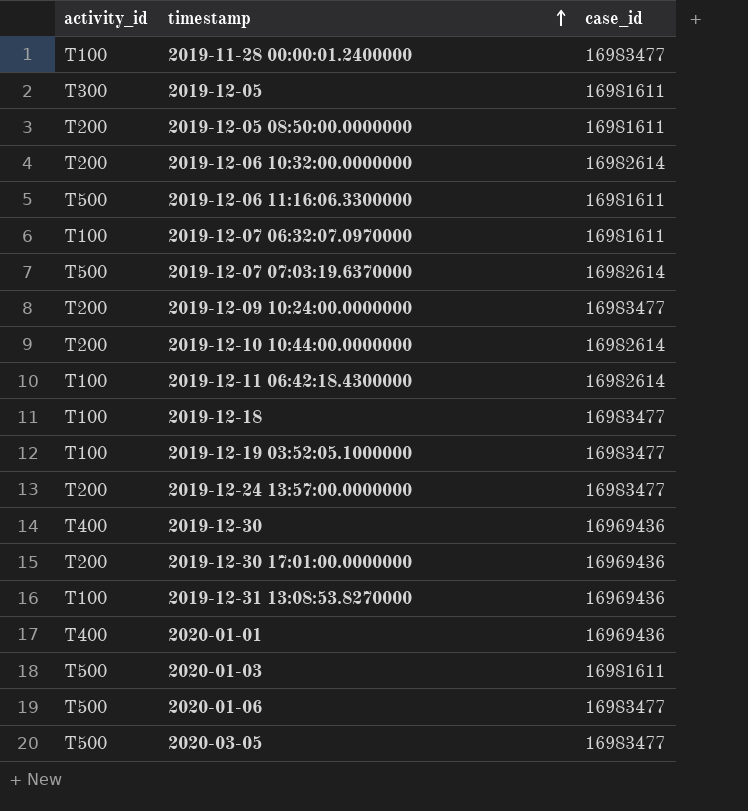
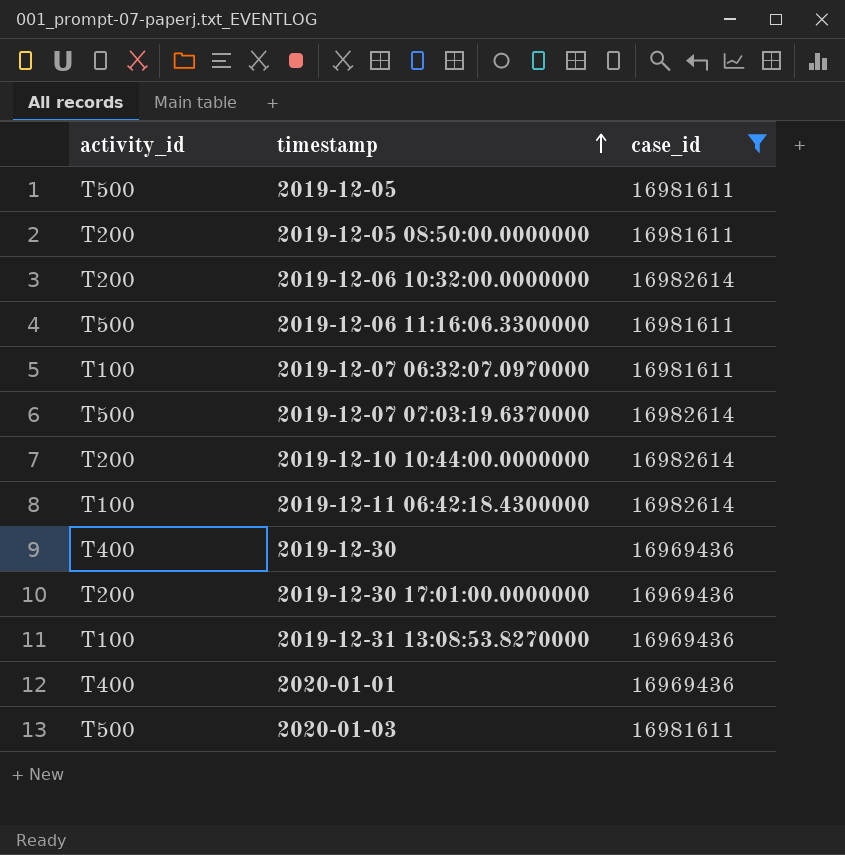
filter: none -> case_id != 16983477
2019-12-05 | activity_id: T300 -> T500

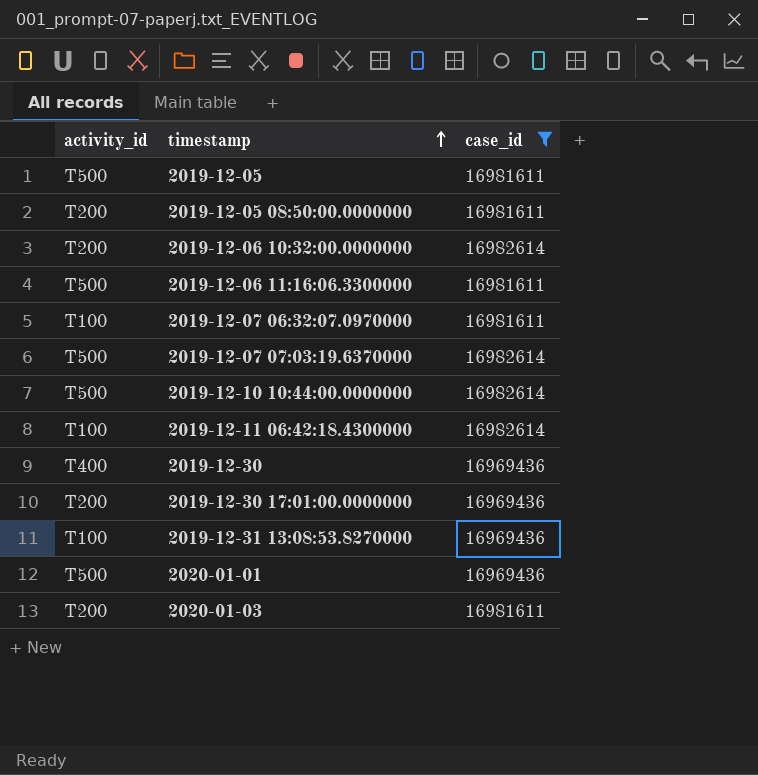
2019-12-10 10:44:00.0000000 | activity_id: T200 -> T500
2020-01-01 | activity_id: T400 -> T500
2020-01-03 | activity_id: T500 -> T200

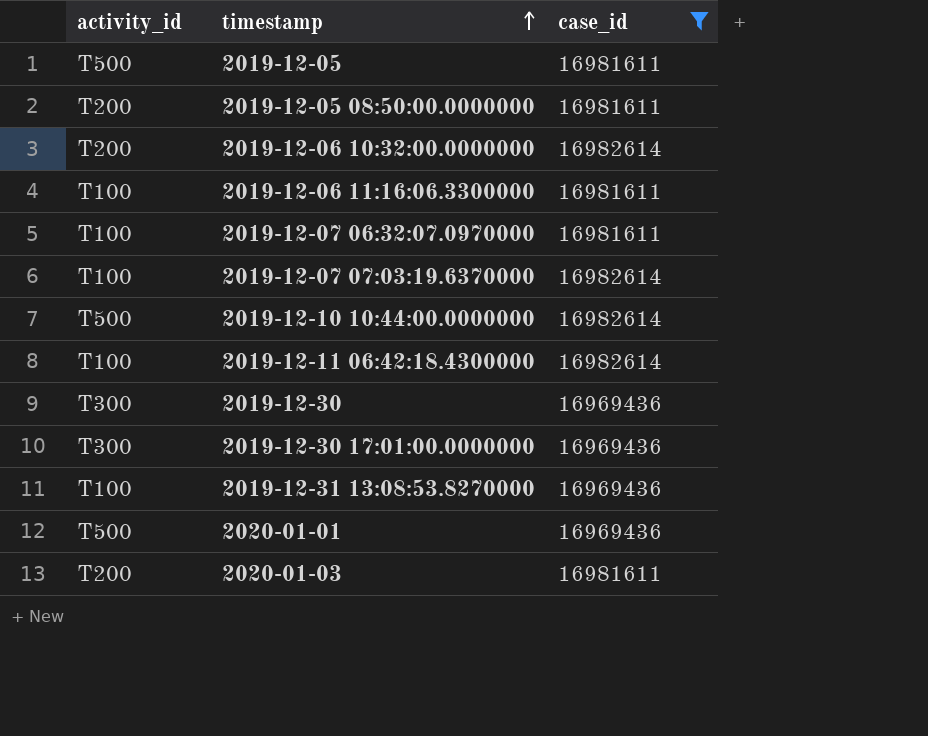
2019-12-06 11:16:06.3300000 | activity_id: T500 -> T100
2019-12-07 07:03:19.6370000 | activity_id: T500 -> T100
2019-12-30 | activity_id: T400 -> T300
2019-12-30 17:01:00.0000000 | activity_id: T200 -> T300

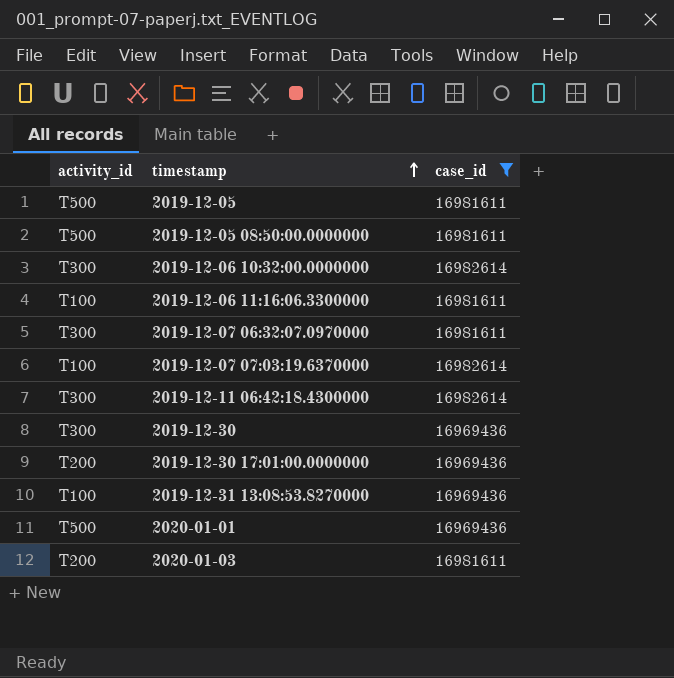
row 2019-12-10 10:44:00.0000000: T500 | 16982614 -> none
2019-12-05 08:50:00.0000000 | activity_id: T200 -> T500
2019-12-06 10:32:00.0000000 | activity_id: T200 -> T300
2019-12-07 06:32:07.0970000 | activity_id: T100 -> T300
2019-12-11 06:42:18.4300000 | activity_id: T100 -> T300
2019-12-30 17:01:00.0000000 | activity_id: T300 -> T200

